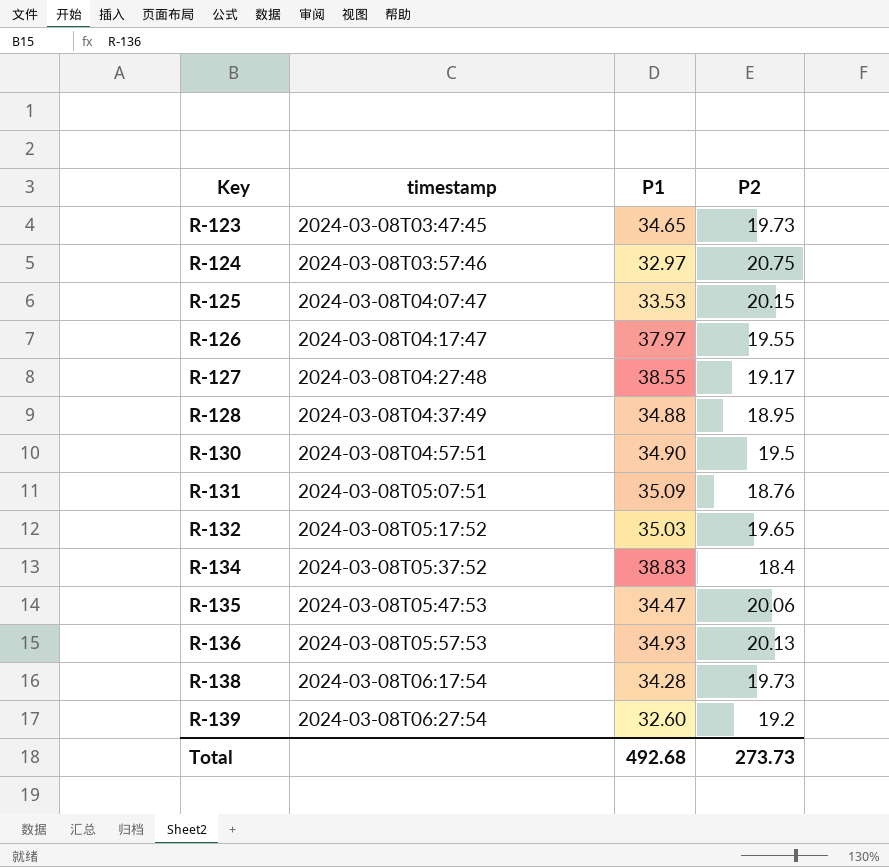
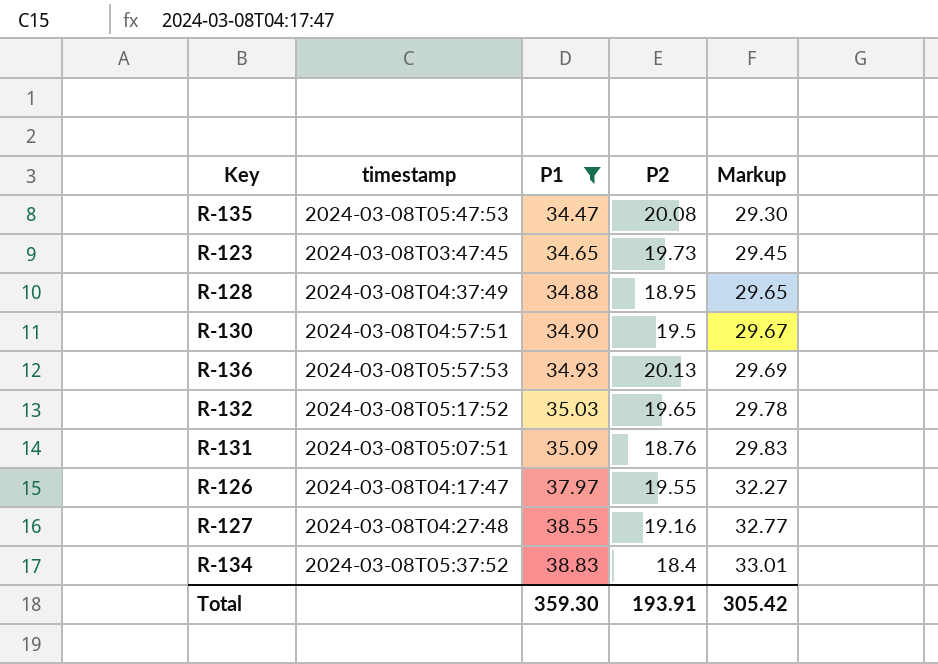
filter: none -> P1 >= 34.47
row order: Key ascending -> P1 ascending
column Markup | formula: none -> [P1] * 0.85
R-135 | P2: 20.06 -> 20.08
R-127 | P2: 19.17 -> 19.16
Total | P1: 492.68 -> 359.30
Total | P2: 273.73 -> 193.91

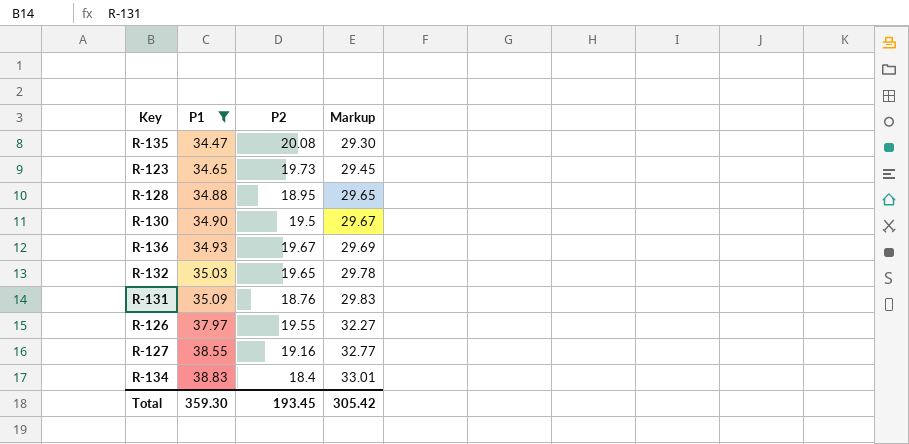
column timestamp | position: 2 -> none
R-136 | P2: 20.13 -> 19.67
Total | P2: 193.91 -> 193.45

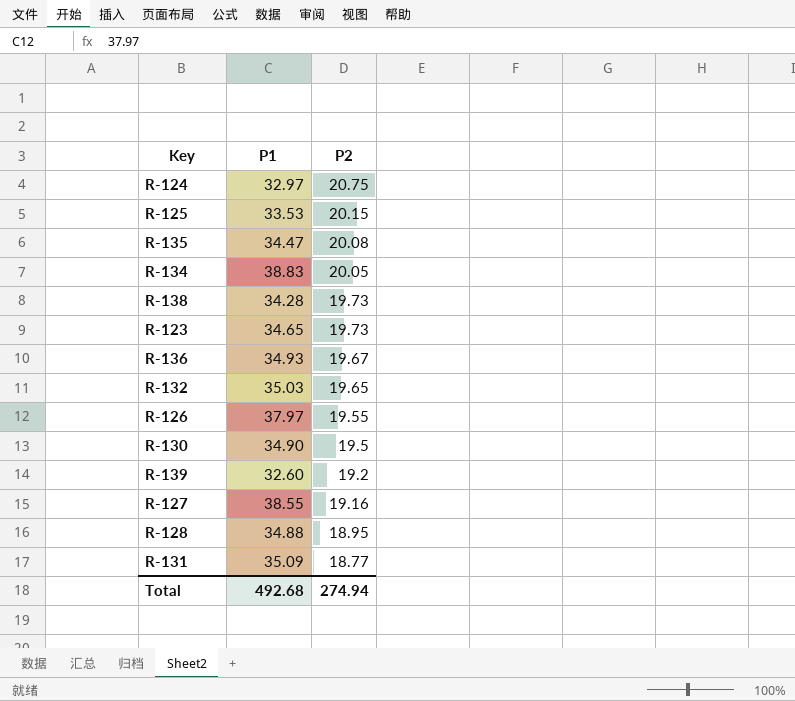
filter: P1 >= 34.47 -> none
row order: P1 ascending -> P2 descending
column Markup | formula: [P1] * 0.85 -> none
R-134 | P2: 18.4 -> 20.05
R-131 | P2: 18.76 -> 18.77
Total | P1: 359.30 -> 492.68
Total | P2: 193.45 -> 274.94

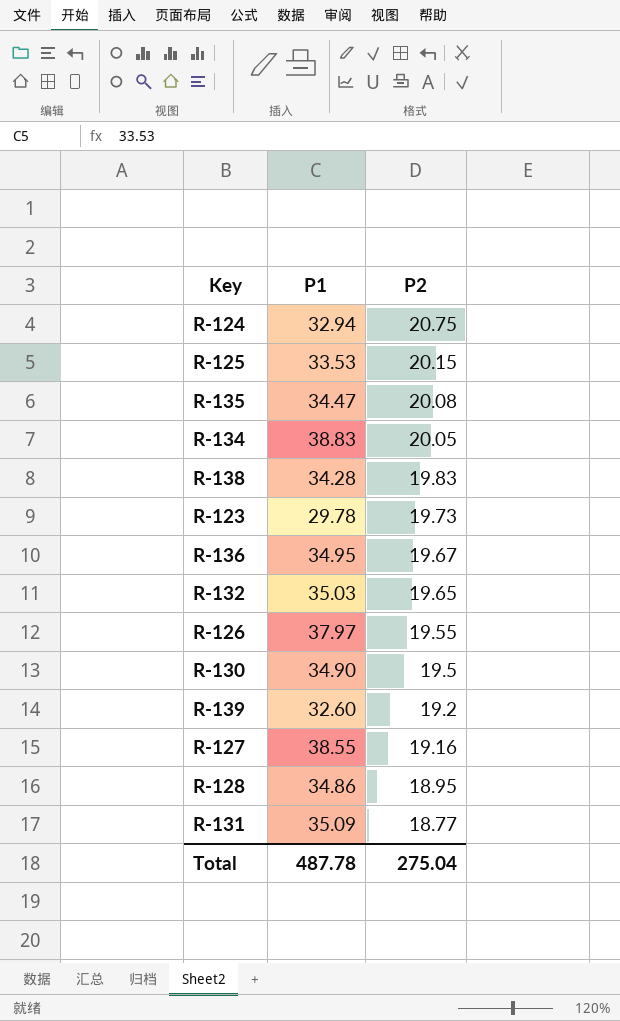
R-124 | P1: 32.97 -> 32.94
R-138 | P2: 19.73 -> 19.83
R-123 | P1: 34.65 -> 29.78
R-136 | P1: 34.93 -> 34.95
R-128 | P1: 34.88 -> 34.86
Total | P1: 492.68 -> 487.78
Total | P2: 274.94 -> 275.04

